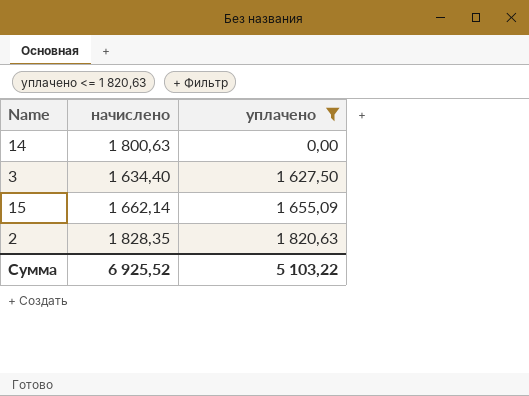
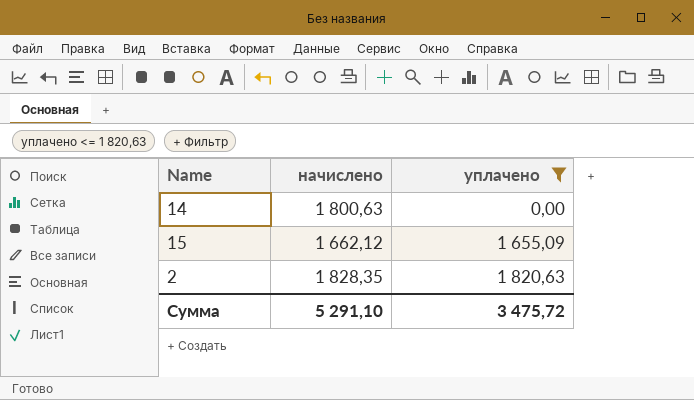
row 3: 1 634,40 | 1 627,50 -> none
15 | начислено: 1 662,14 -> 1 662,12
Сумма | начислено: 6 925,52 -> 5 291,10
Сумма | уплачено: 5 103,22 -> 3 475,72

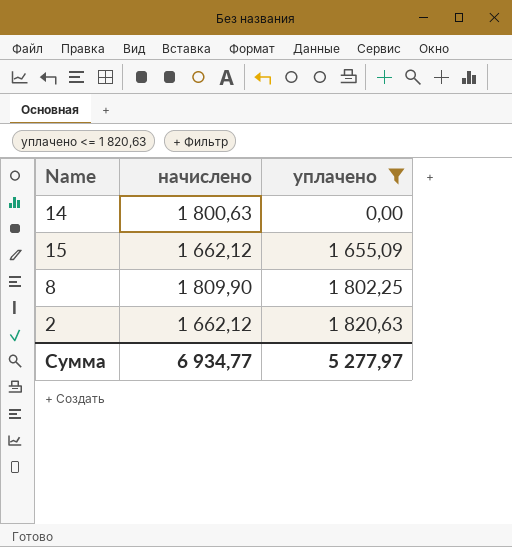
row 8: none -> 1 809,90 | 1 802,25
2 | начислено: 1 828,35 -> 1 662,12
Сумма | начислено: 5 291,10 -> 6 934,77
Сумма | уплачено: 3 475,72 -> 5 277,97

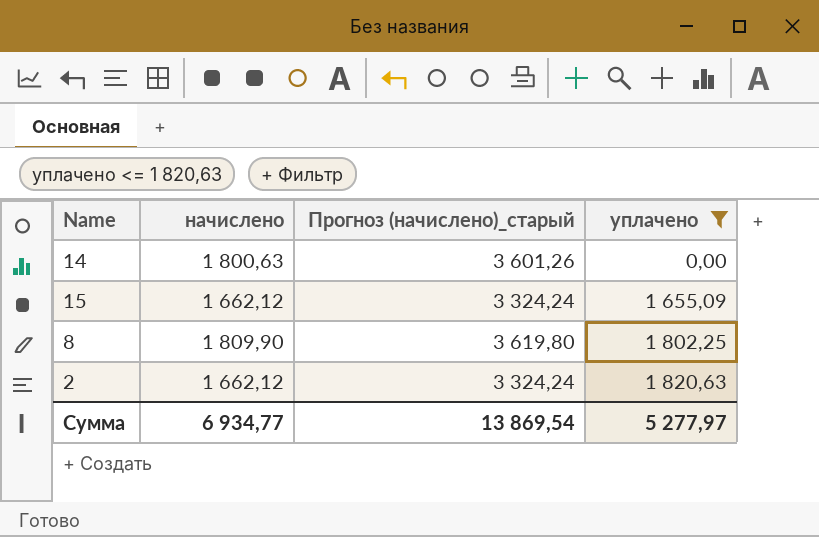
column Прогноз (начислено)_старый | formula: none -> [начислено] * 2

